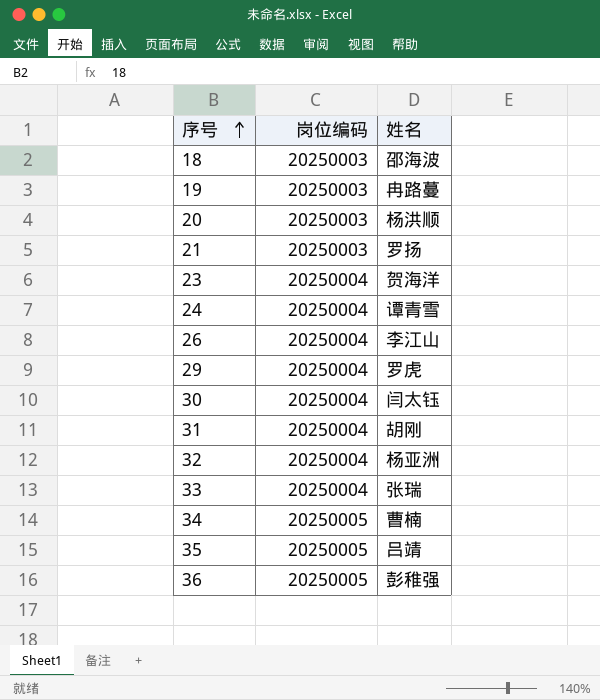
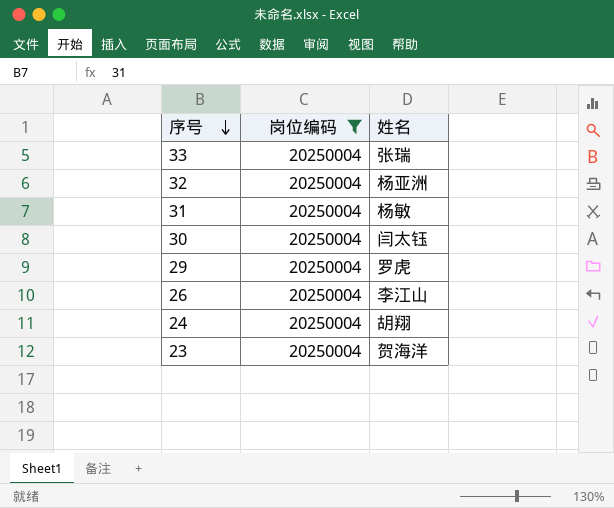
filter: none -> 岗位编码 = 20250004
row order: 序号 ascending -> 序号 descending
31 | 姓名: 胡刚 -> 杨敏
24 | 姓名: 谭青雪 -> 胡翔

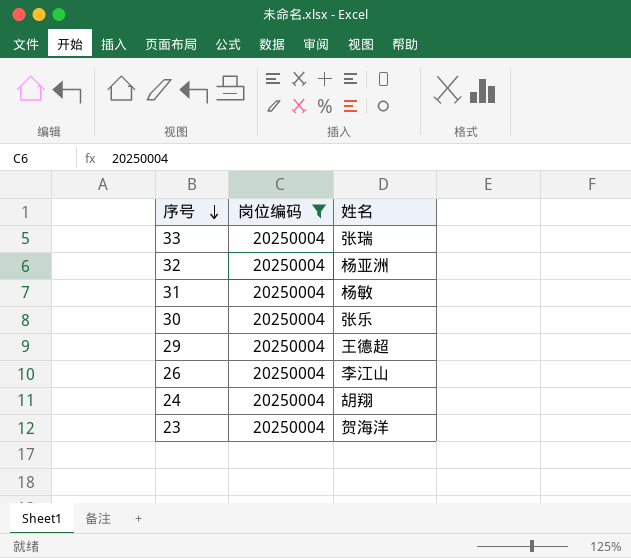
30 | 姓名: 闫太钰 -> 张乐
29 | 姓名: 罗虎 -> 王德超

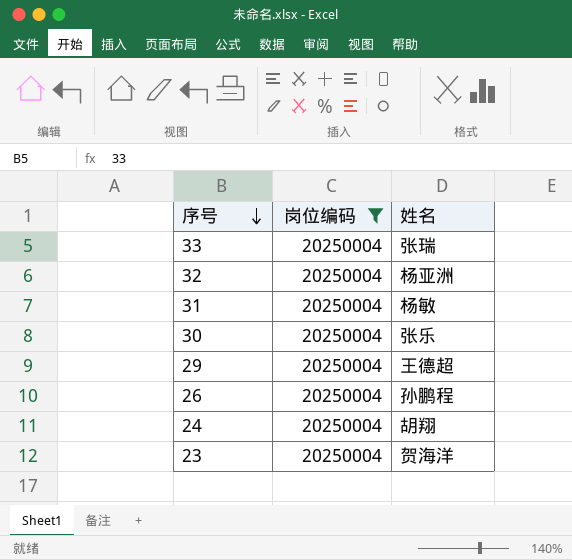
26 | 姓名: 李江山 -> 孙鹏程

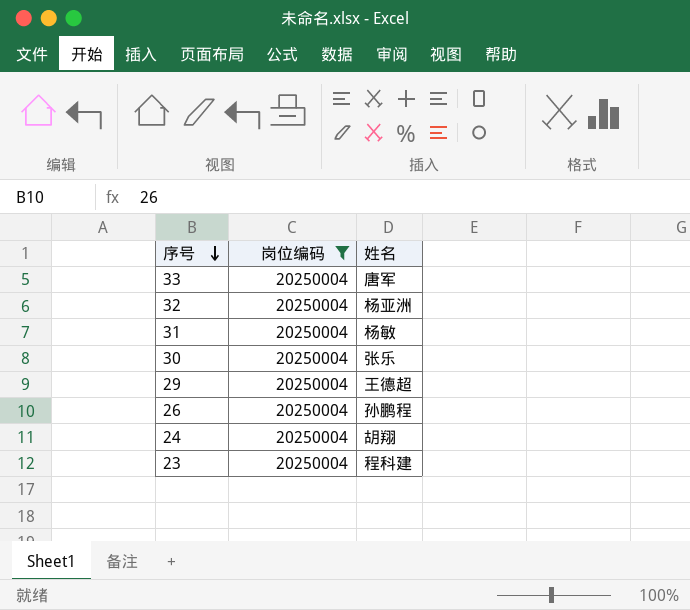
33 | 姓名: 张瑞 -> 唐军
23 | 姓名: 贺海洋 -> 程科建

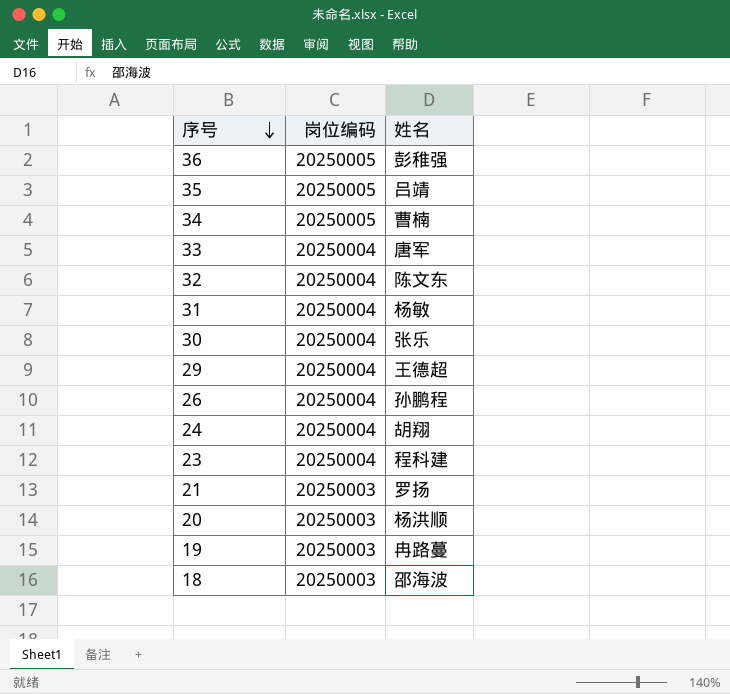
filter: 岗位编码 = 20250004 -> none
32 | 姓名: 杨亚洲 -> 陈文东

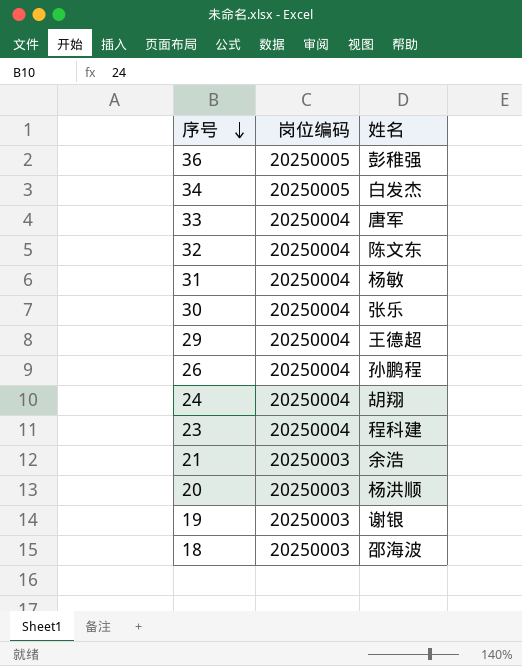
row 35: 20250005 | 吕靖 -> none
34 | 姓名: 曹楠 -> 白发杰
21 | 姓名: 罗扬 -> 余浩
19 | 姓名: 冉路蔓 -> 谢银

